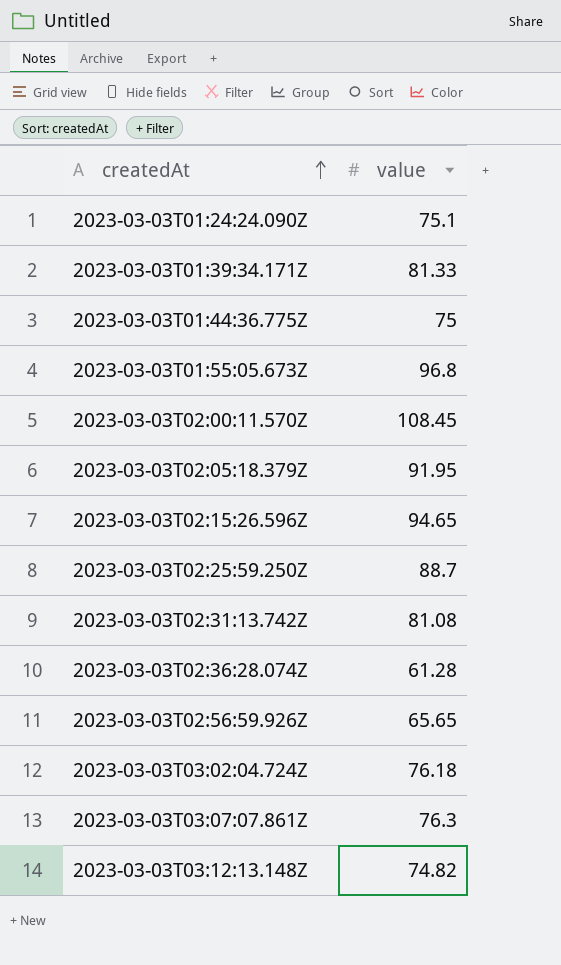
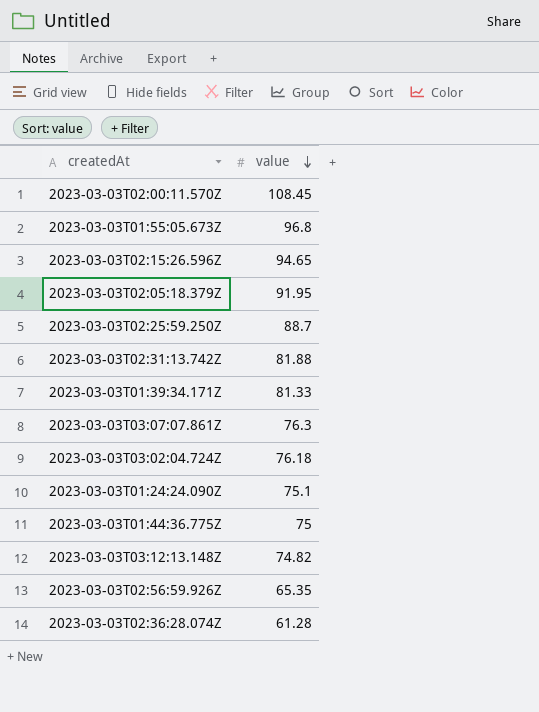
row order: createdAt ascending -> value descending
2023-03-03T02:31:13.742Z | value: 81.08 -> 81.88
2023-03-03T02:56:59.926Z | value: 65.65 -> 65.35

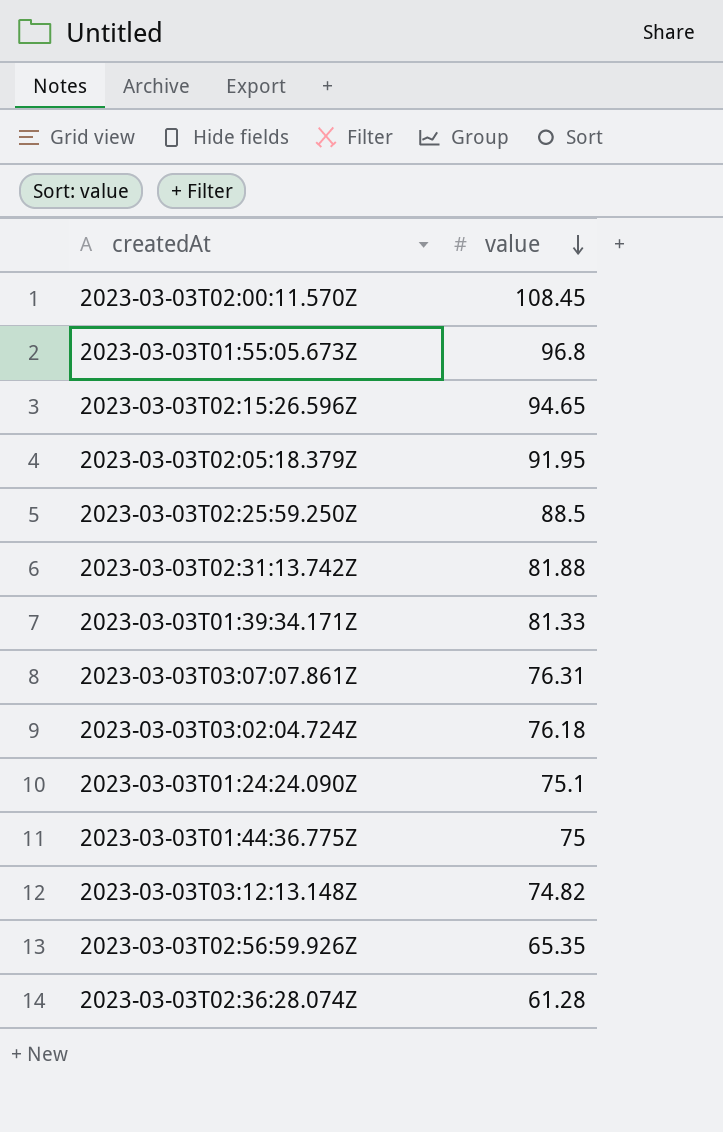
2023-03-03T02:25:59.250Z | value: 88.7 -> 88.5
2023-03-03T03:07:07.861Z | value: 76.3 -> 76.31

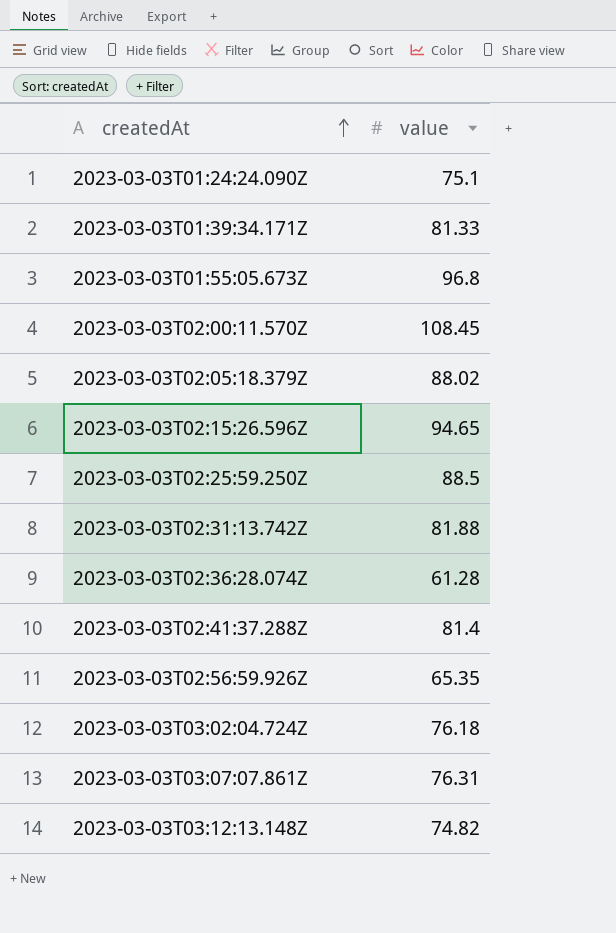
row order: value descending -> createdAt ascending
row 2023-03-03T01:44:36.775Z: 75 -> none
2023-03-03T02:05:18.379Z | value: 91.95 -> 88.02
row 2023-03-03T02:41:37.288Z: none -> 81.4

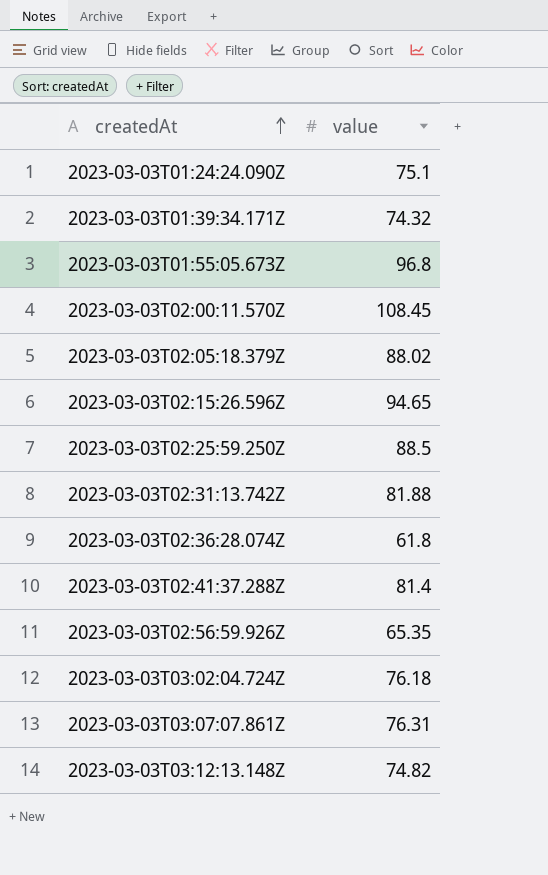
2023-03-03T01:39:34.171Z | value: 81.33 -> 74.32
2023-03-03T02:36:28.074Z | value: 61.28 -> 61.8

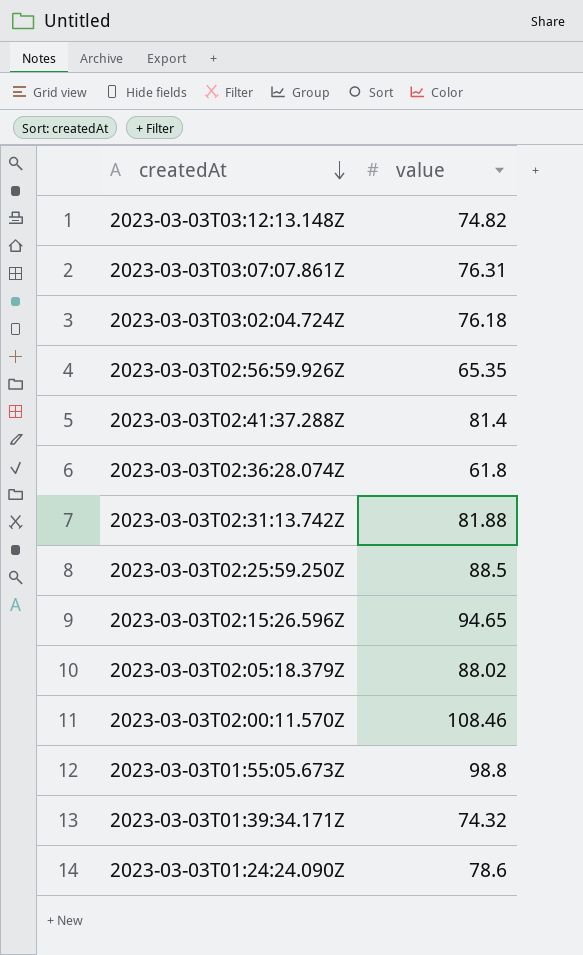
row order: createdAt ascending -> createdAt descending
2023-03-03T02:00:11.570Z | value: 108.45 -> 108.46
2023-03-03T01:55:05.673Z | value: 96.8 -> 98.8
2023-03-03T01:24:24.090Z | value: 75.1 -> 78.6

